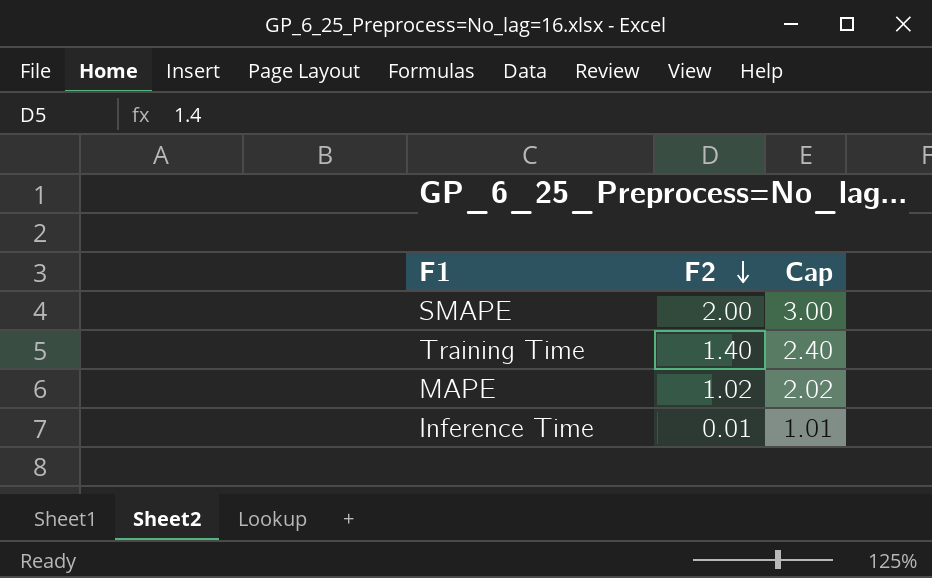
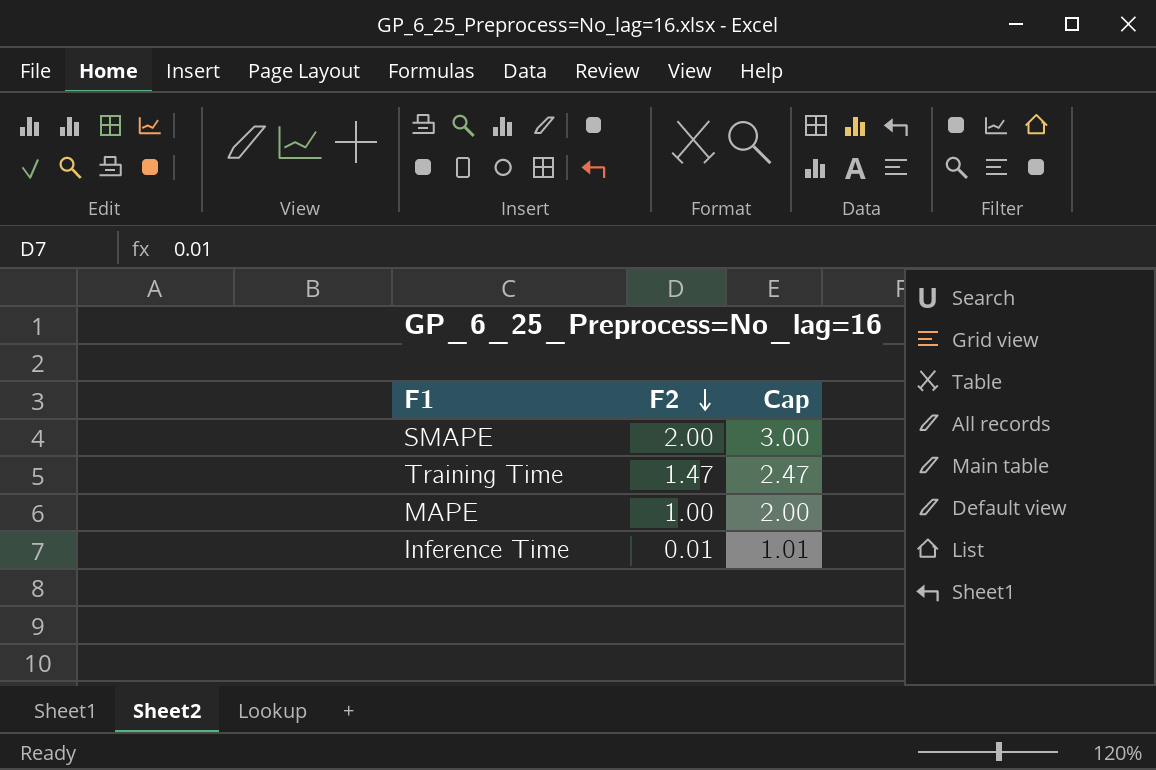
Training Time | F2: 1.40 -> 1.47
Training Time | Cap: 2.40 -> 2.47
MAPE | F2: 1.02 -> 1.00
MAPE | Cap: 2.02 -> 2.00

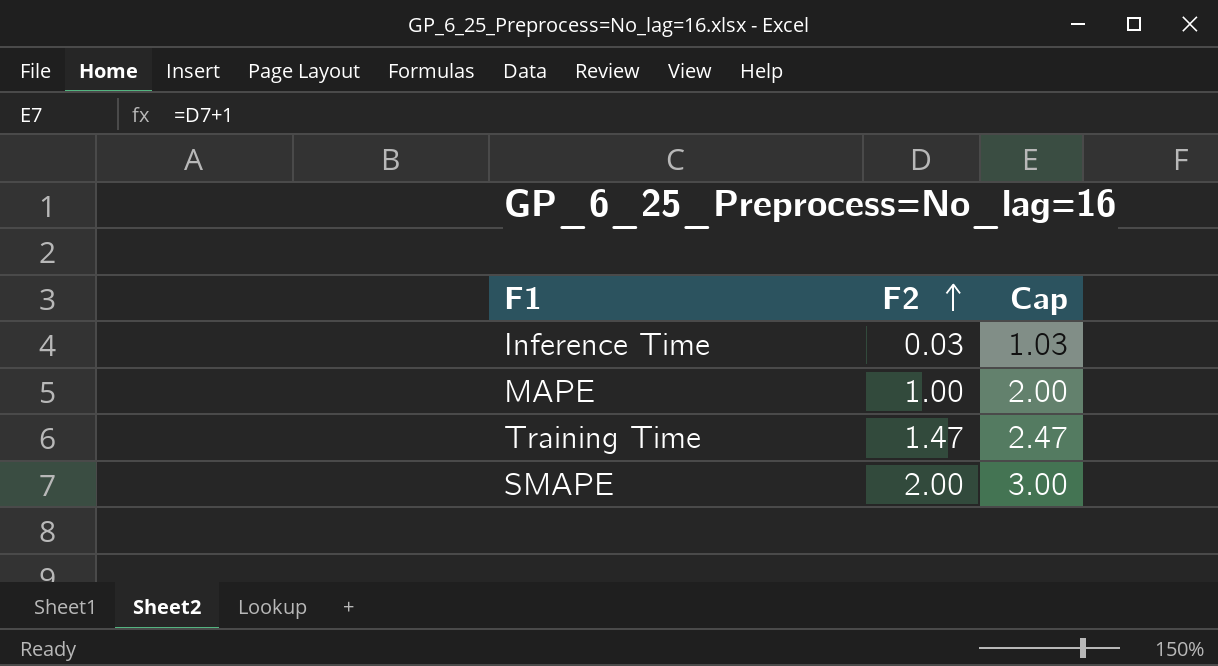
row order: F2 descending -> F2 ascending
Inference Time | F2: 0.01 -> 0.03
Inference Time | Cap: 1.01 -> 1.03

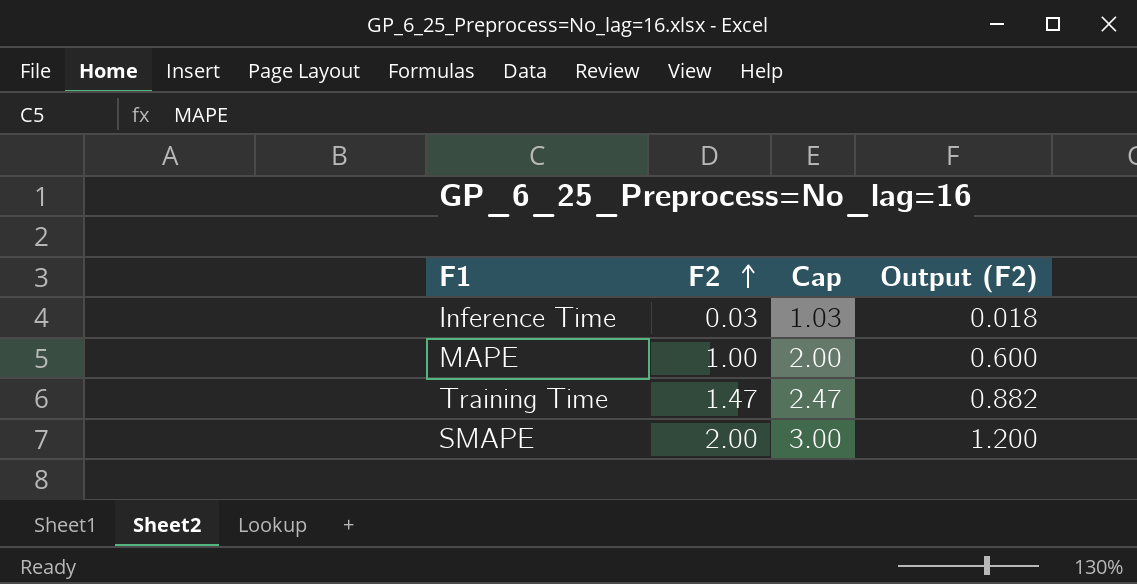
column Output (F2) | formula: none -> [F2] * 0.6

